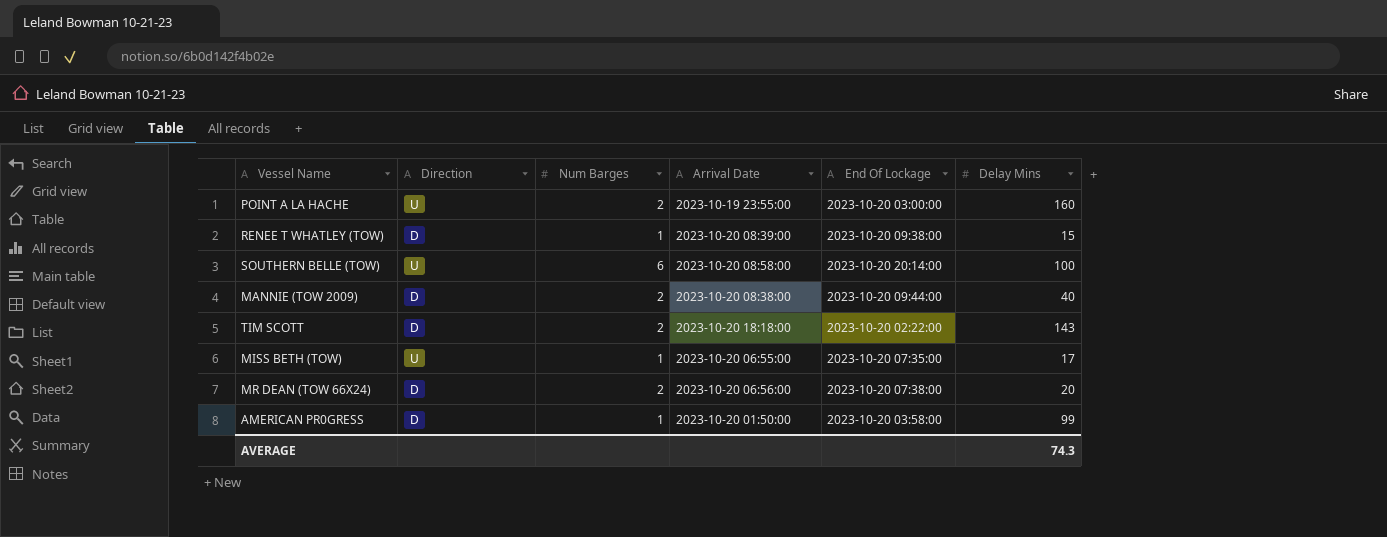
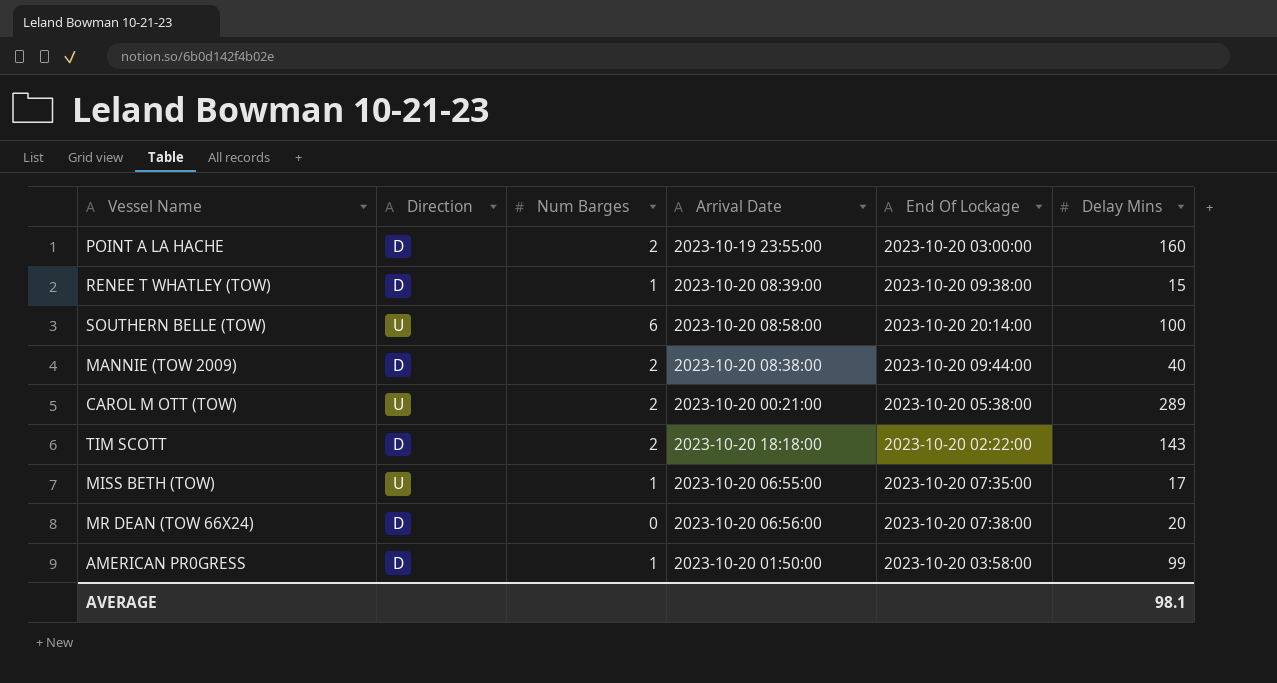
POINT A LA HACHE | Direction: U -> D
row CAROL M OTT (TOW): none -> U | 2 | 2023-10-20 00:21:00 | 2023-10-20 05:38:00 | 289
MR DEAN (TOW 66X24) | Num Barges: 2 -> 0
AVERAGE | Delay Mins: 74.3 -> 98.1

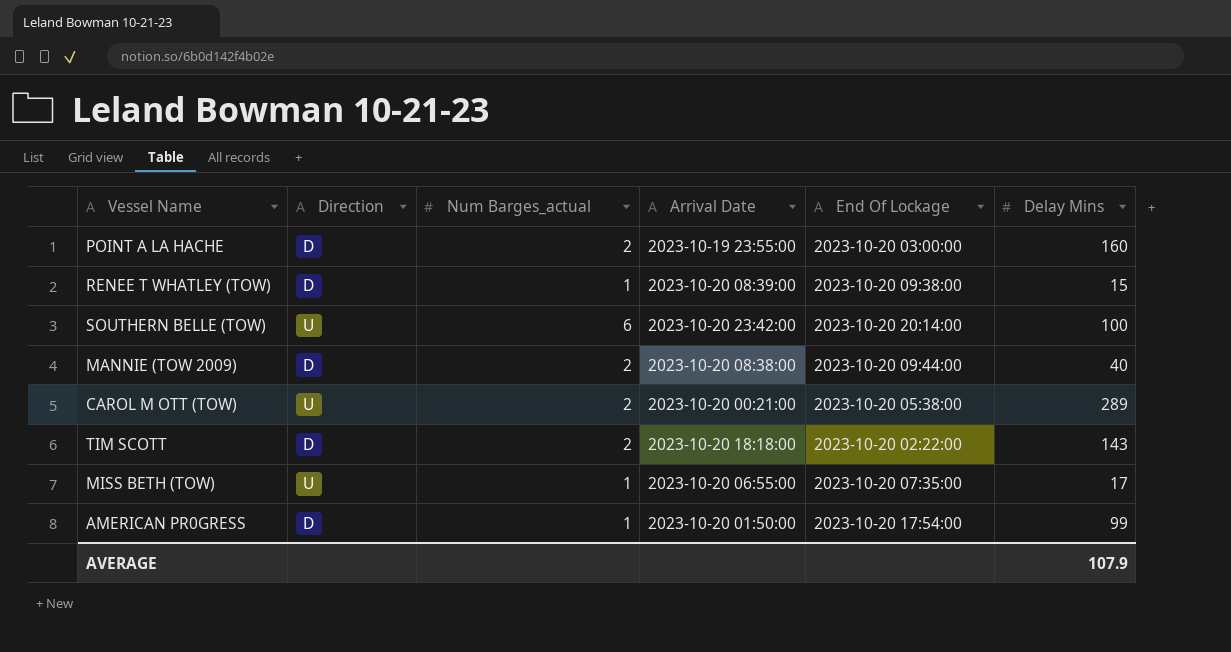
column name: Num Barges -> Num Barges_actual
row MR DEAN (TOW 66X24): D | 0 | 2023-10-20 06:56:00 | 2023-10-20 07:38:00 | 20 -> none
SOUTHERN BELLE (TOW) | Arrival Date: 2023-10-20 08:58:00 -> 2023-10-20 23:42:00
AMERICAN PR0GRESS | End Of Lockage: 2023-10-20 03:58:00 -> 2023-10-20 17:54:00
AVERAGE | Delay Mins: 98.1 -> 107.9

